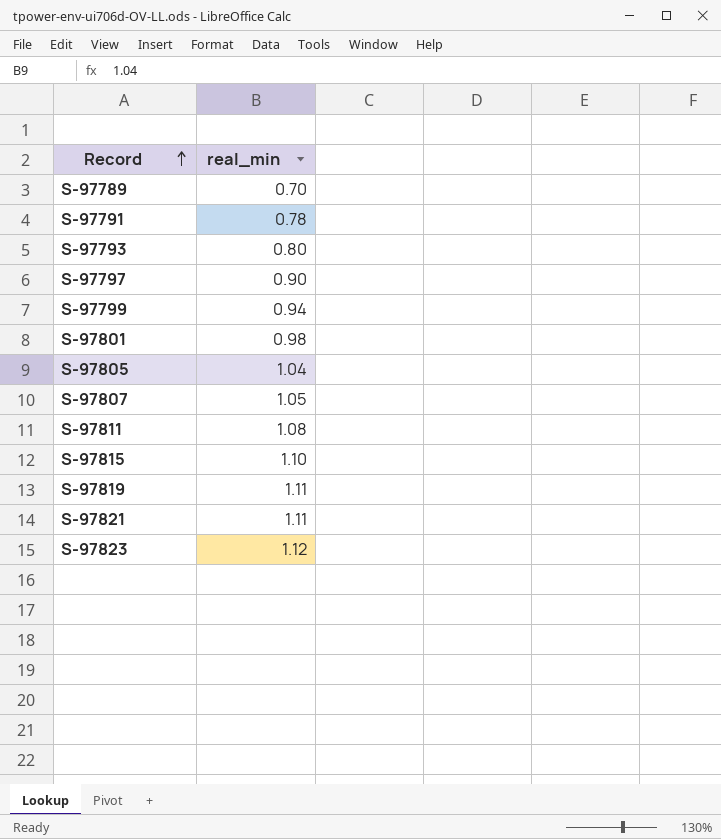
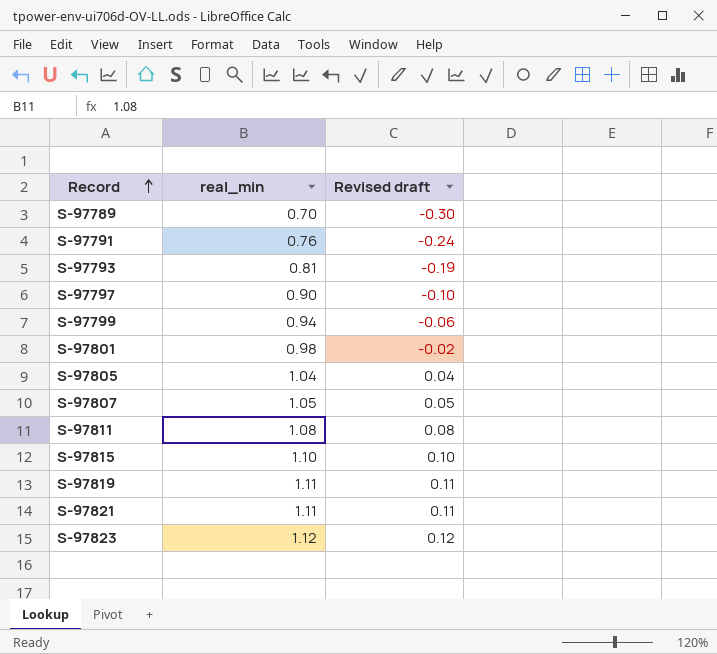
column Revised draft | formula: none -> [real_min] - 1
S-97791 | real_min: 0.78 -> 0.76
S-97793 | real_min: 0.80 -> 0.81

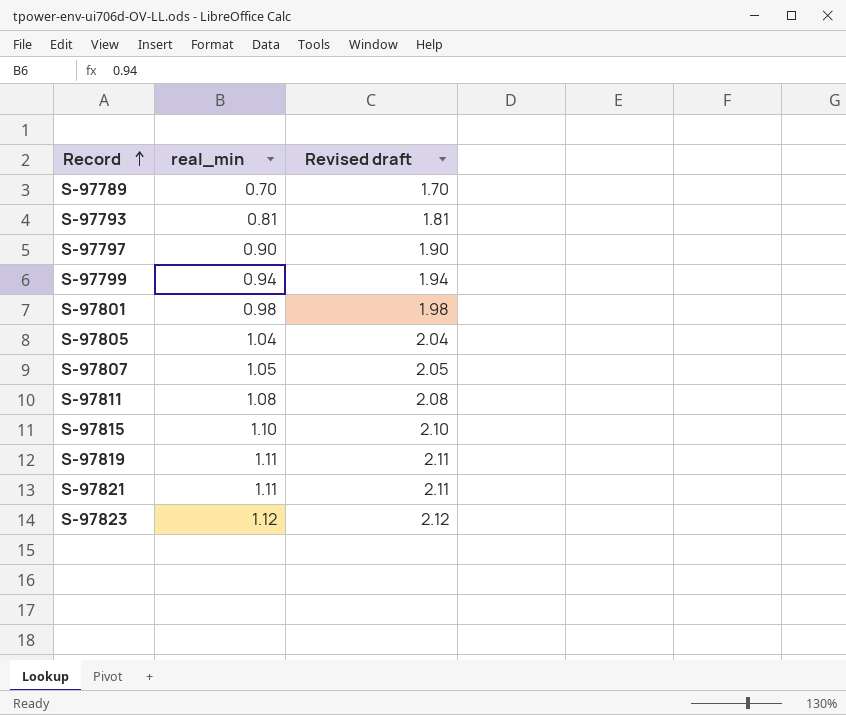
column Revised draft | formula: [real_min] - 1 -> [real_min] + 1
row S-97791: 0.76 | -0.24 -> none

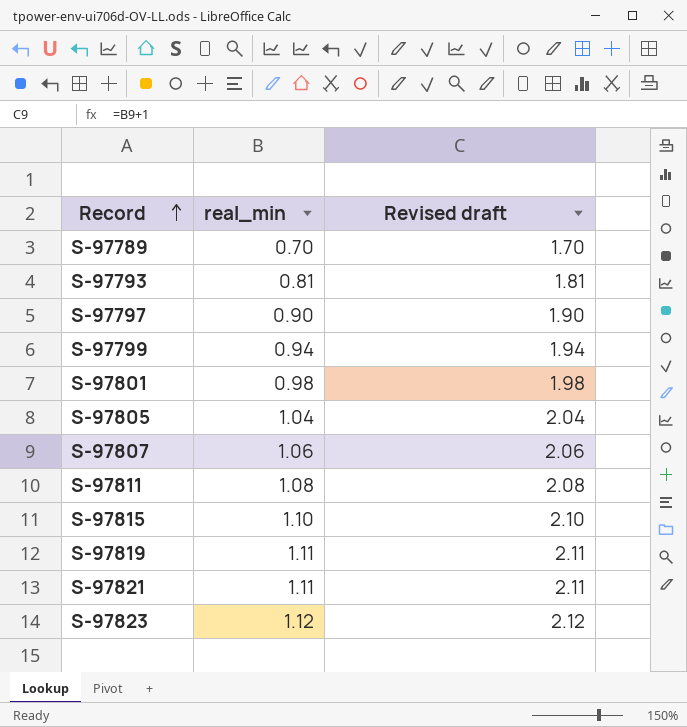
S-97807 | real_min: 1.05 -> 1.06
S-97807 | Revised draft: 2.05 -> 2.06

